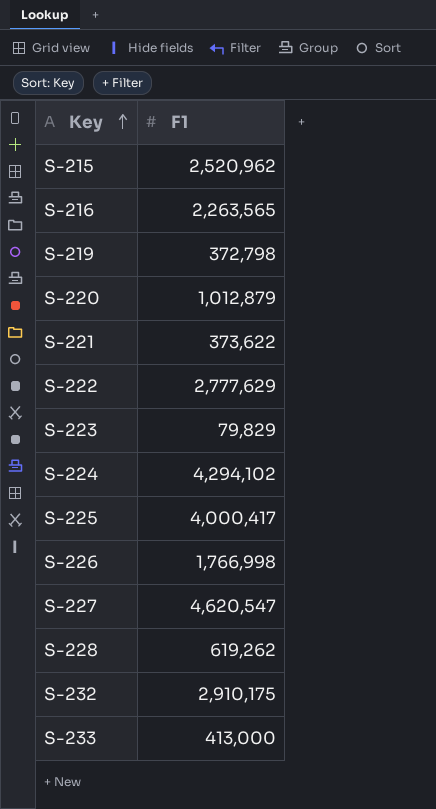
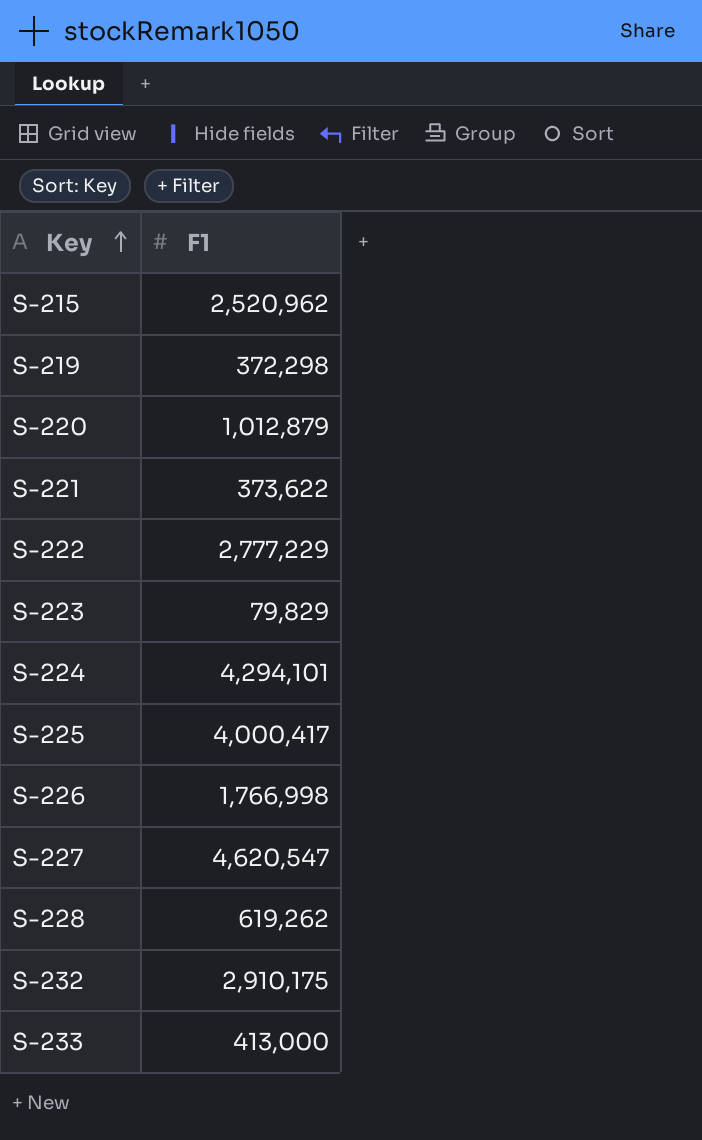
row S-216: 2,263,565 -> none
S-219 | F1: 372,798 -> 372,298
S-222 | F1: 2,777,629 -> 2,777,229
S-224 | F1: 4,294,102 -> 4,294,101

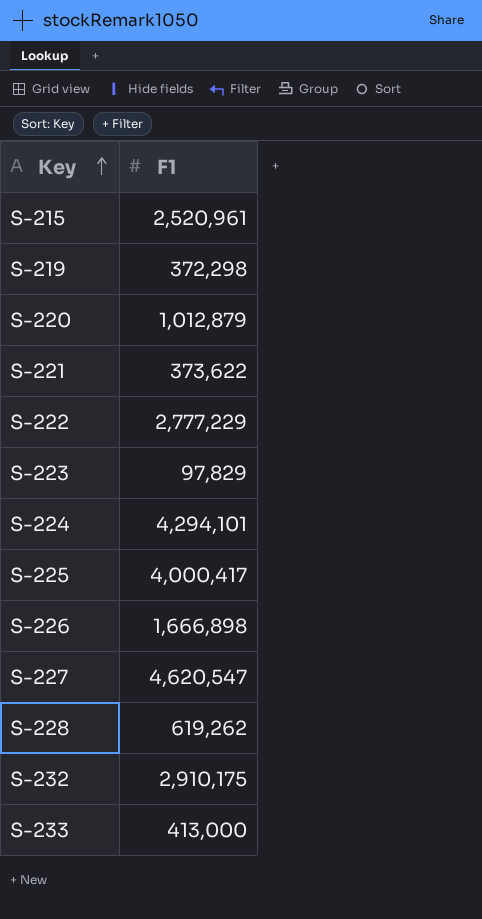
S-215 | F1: 2,520,962 -> 2,520,961
S-223 | F1: 79,829 -> 97,829
S-226 | F1: 1,766,998 -> 1,666,898

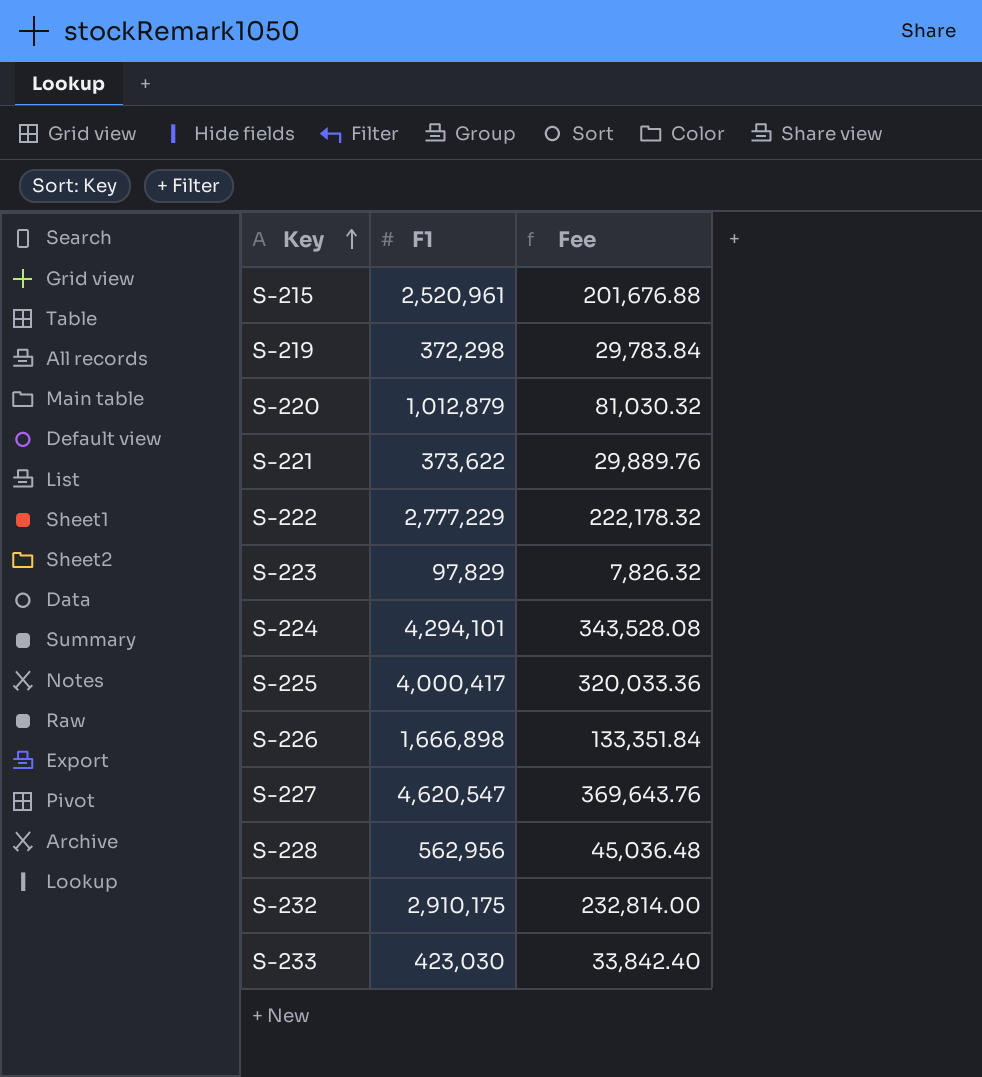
column Fee | formula: none -> [F1] * 0.08
S-228 | F1: 619,262 -> 562,956
S-233 | F1: 413,000 -> 423,030

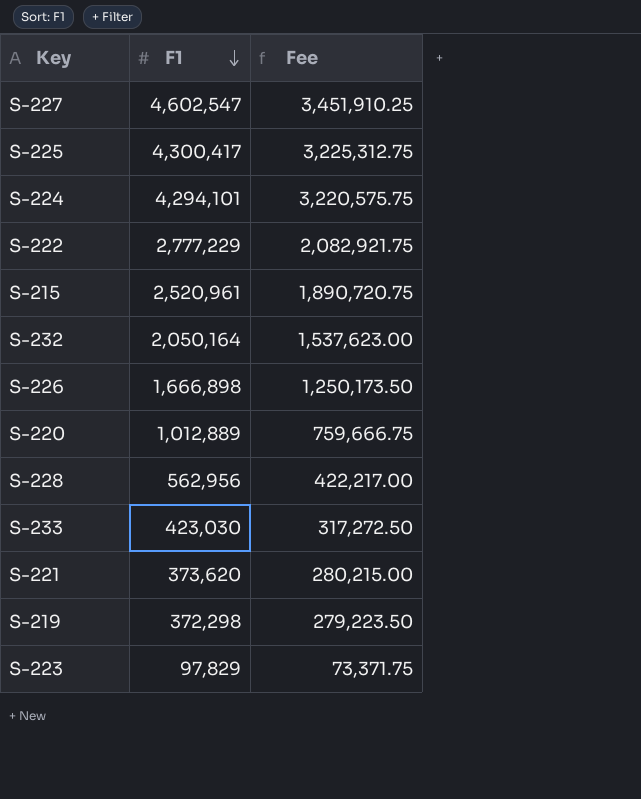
row order: Key ascending -> F1 descending
column Fee | formula: [F1] * 0.08 -> [F1] * 0.75
S-227 | F1: 4,620,547 -> 4,602,547
S-225 | F1: 4,000,417 -> 4,300,417
S-232 | F1: 2,910,175 -> 2,050,164
S-220 | F1: 1,012,879 -> 1,012,889
S-221 | F1: 373,622 -> 373,620

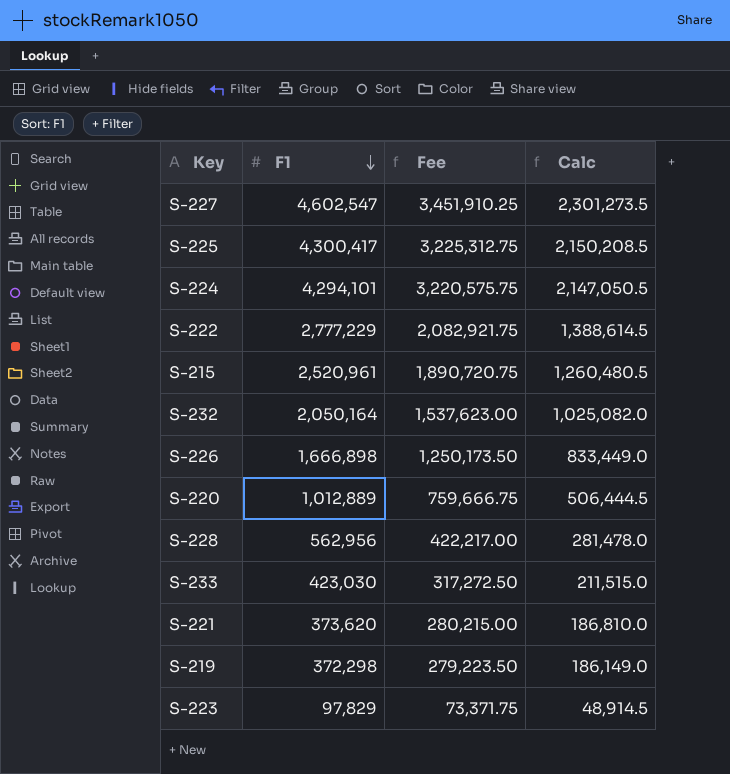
column Calc | formula: none -> [F1] * 0.5

